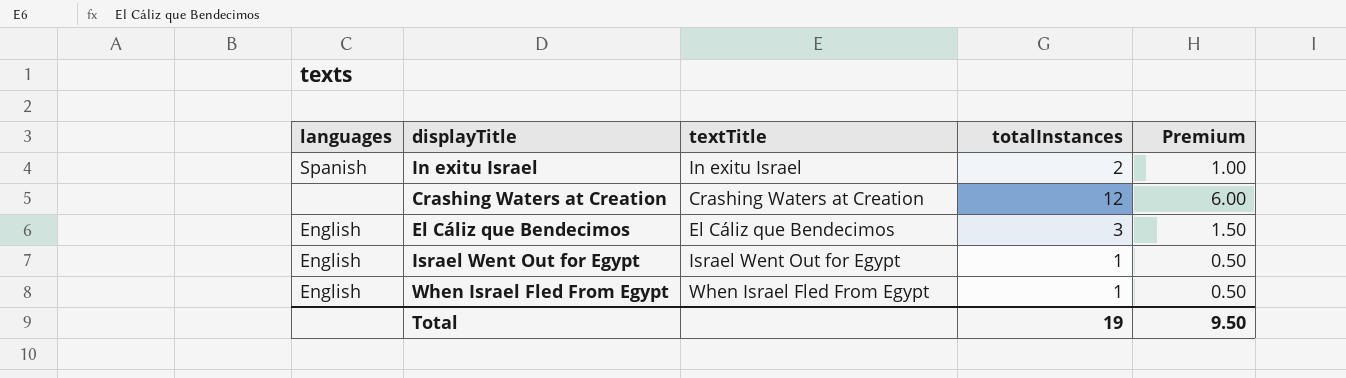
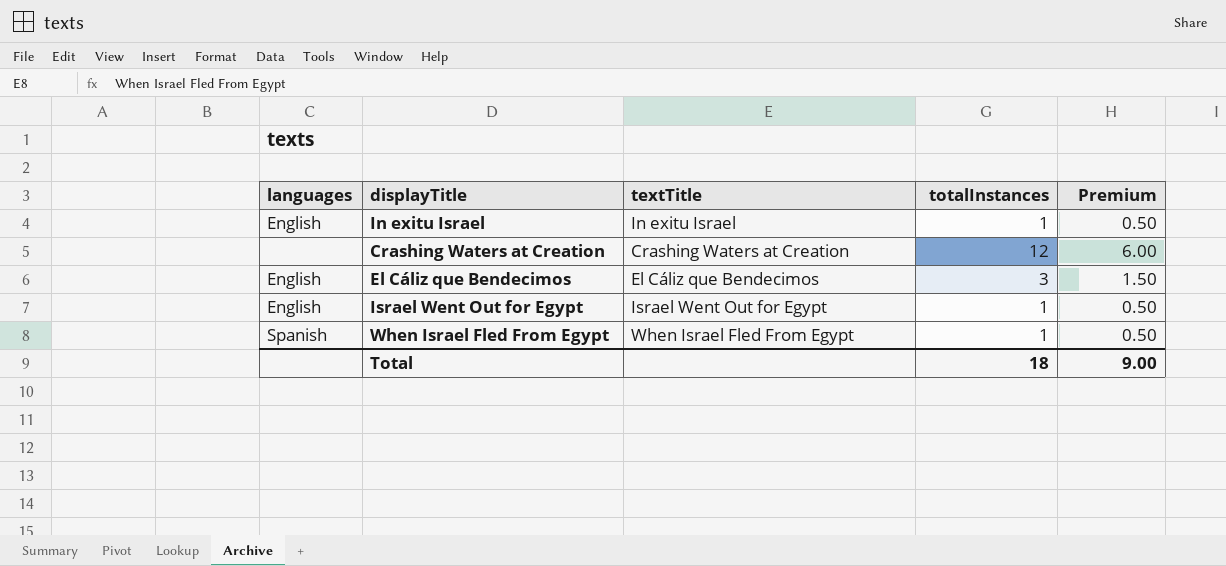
In exitu Israel | languages: Spanish -> English
In exitu Israel | totalInstances: 2 -> 1
In exitu Israel | Premium: 1.00 -> 0.50
When Israel Fled From Egypt | languages: English -> Spanish
Total | totalInstances: 19 -> 18
Total | Premium: 9.50 -> 9.00

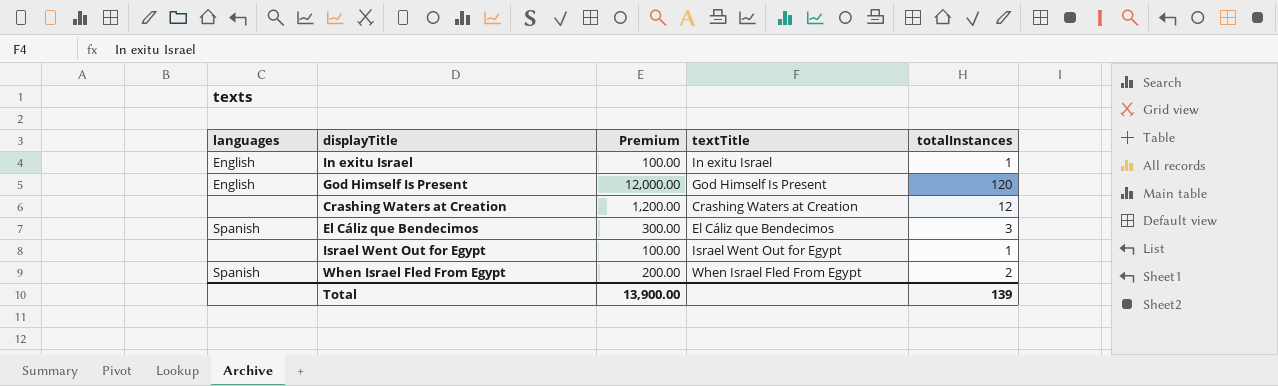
column Premium | formula: [totalInstances] * 0.5 -> [totalInstances] * 100
column Premium | position: 5 -> 3
row God Himself Is Present: none -> English | 12,000.00 | God Himself Is Present | 120
El Cáliz que Bendecimos | languages: English -> Spanish
Israel Went Out for Egypt | languages: English -> none
When Israel Fled From Egypt | totalInstances: 1 -> 2
Total | Premium: 9.00 -> 13,900.00
Total | totalInstances: 18 -> 139

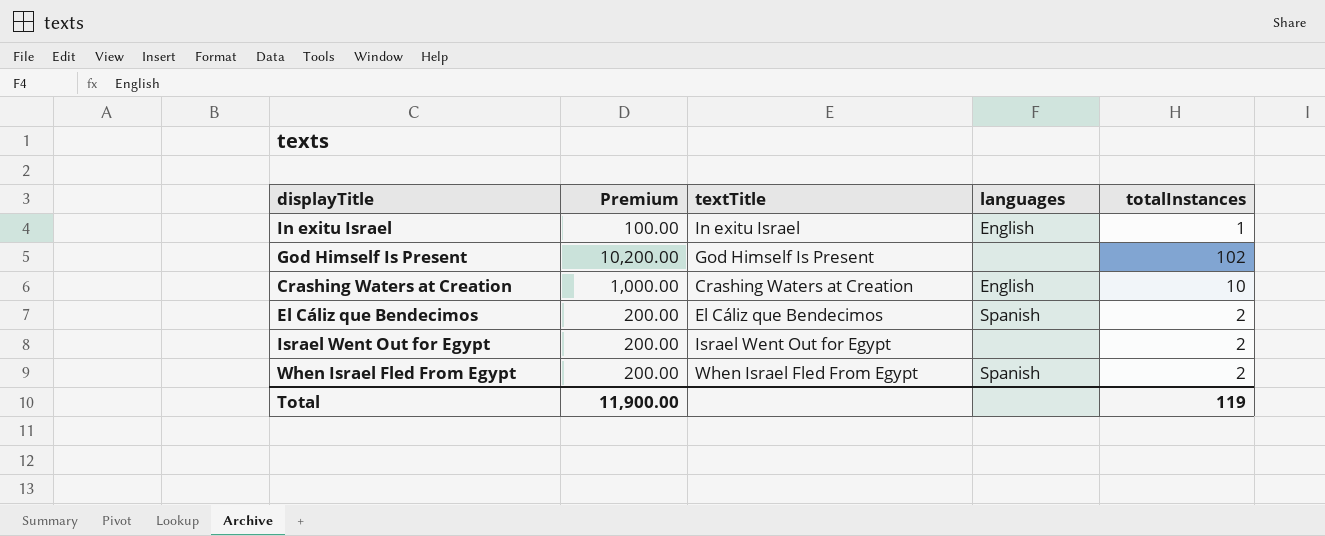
column languages | position: 1 -> 4
God Himself Is Present | Premium: 12,000.00 -> 10,200.00
God Himself Is Present | languages: English -> none
God Himself Is Present | totalInstances: 120 -> 102
Crashing Waters at Creation | Premium: 1,200.00 -> 1,000.00
Crashing Waters at Creation | languages: none -> English
Crashing Waters at Creation | totalInstances: 12 -> 10
El Cáliz que Bendecimos | Premium: 300.00 -> 200.00
El Cáliz que Bendecimos | totalInstances: 3 -> 2
Israel Went Out for Egypt | Premium: 100.00 -> 200.00
Israel Went Out for Egypt | totalInstances: 1 -> 2
Total | Premium: 13,900.00 -> 11,900.00
Total | totalInstances: 139 -> 119

